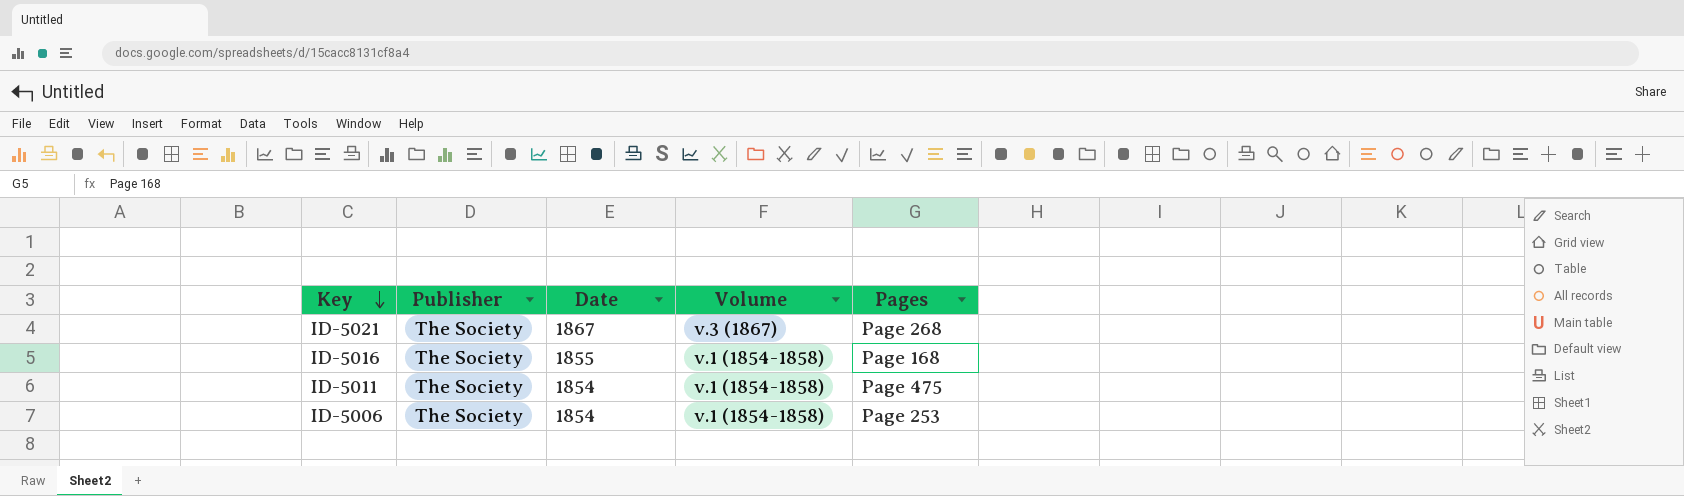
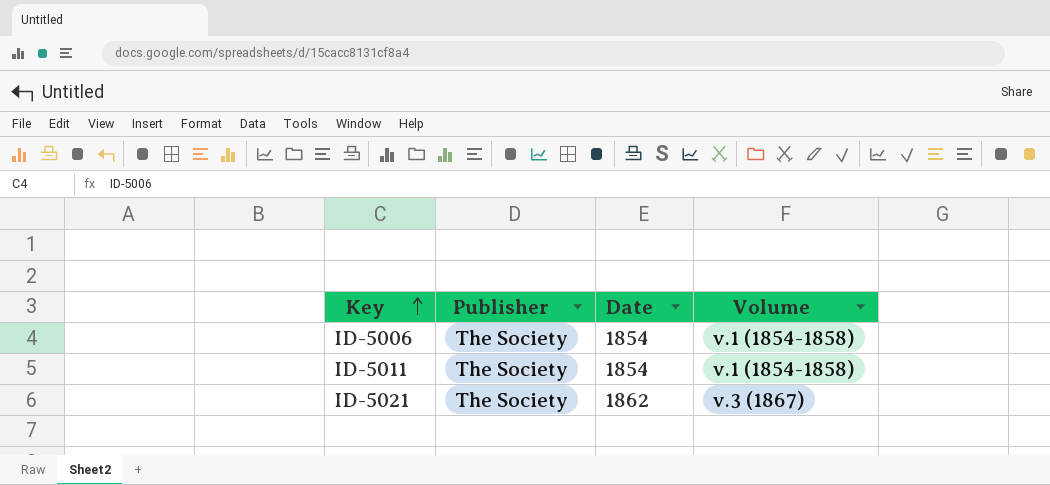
row order: Key descending -> Key ascending
column Pages | position: 5 -> none
row ID-5016: The Society | 1855 | v.1 (1854-1858) | Page 168 -> none
ID-5021 | Date: 1867 -> 1862

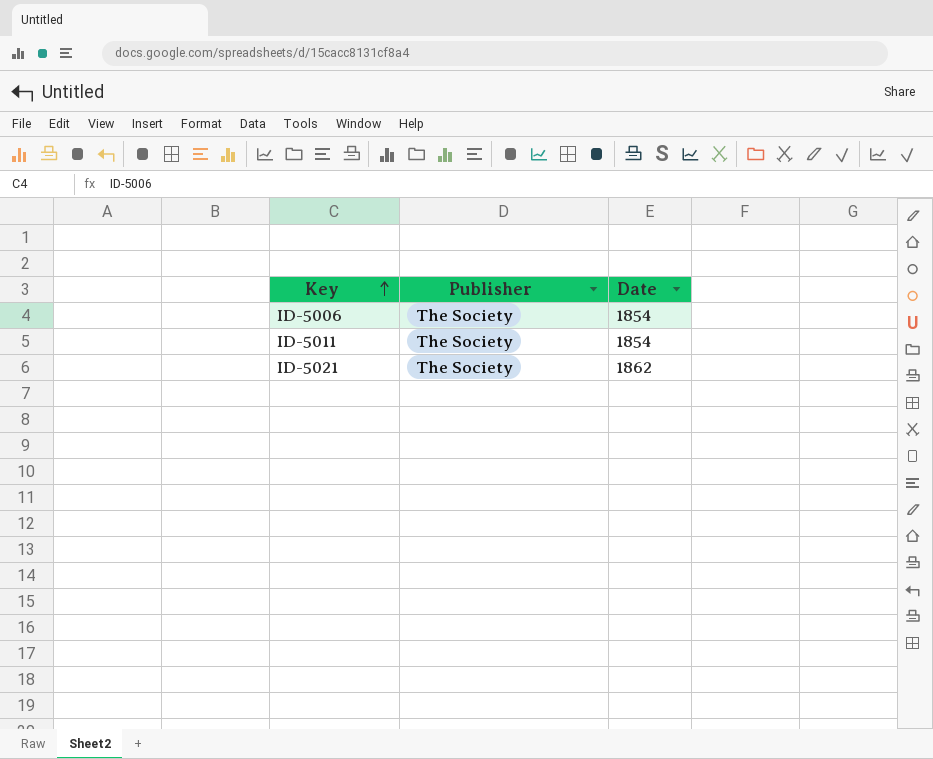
column Volume | position: 4 -> none

